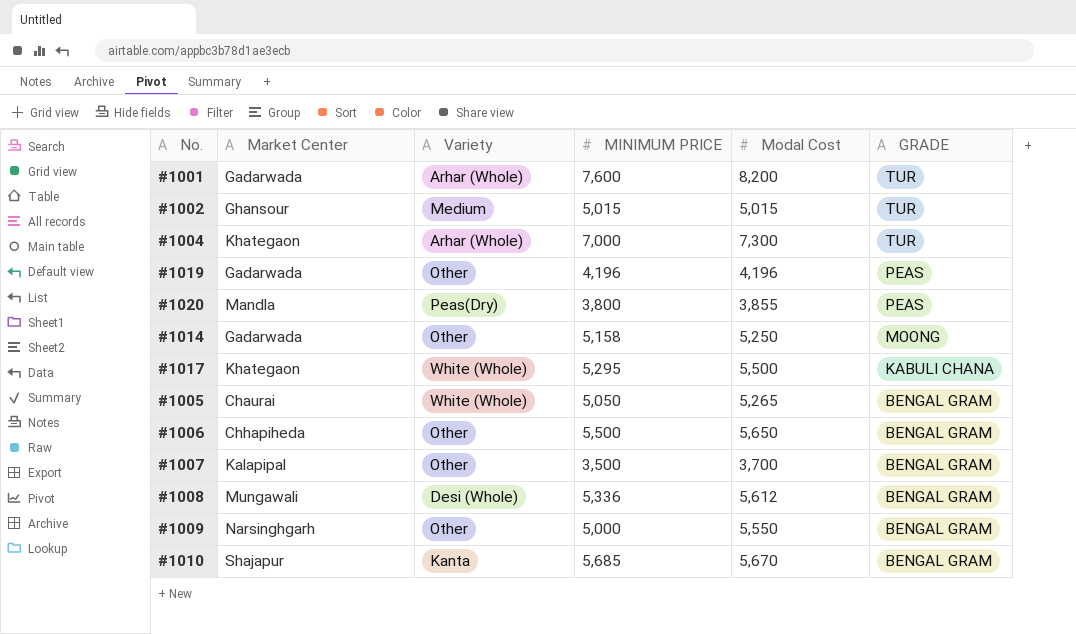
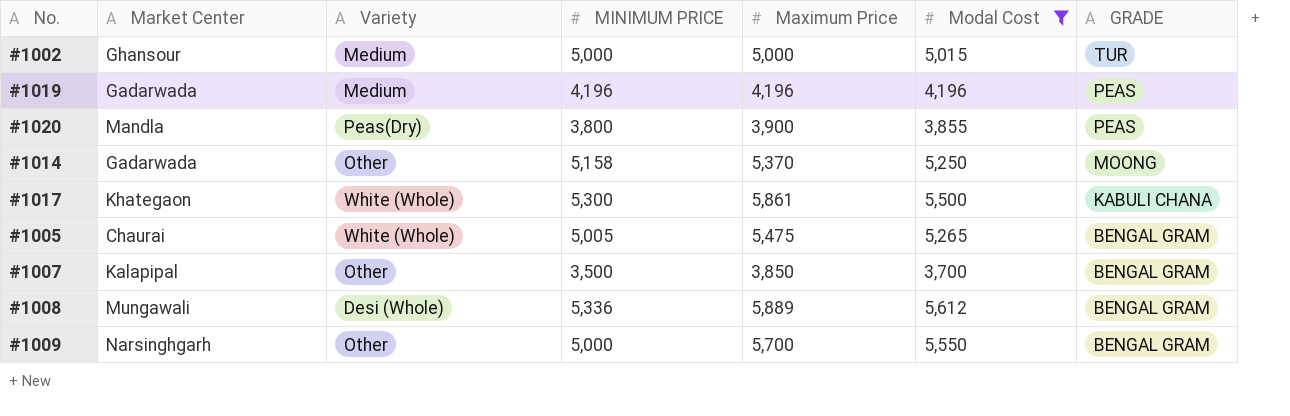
filter: none -> Modal Cost <= 5,612
column Maximum Price | position: none -> 5
#1002 | MINIMUM PRICE: 5,015 -> 5,000
#1019 | Variety: Other -> Medium
#1017 | MINIMUM PRICE: 5,295 -> 5,300
#1005 | MINIMUM PRICE: 5,050 -> 5,005

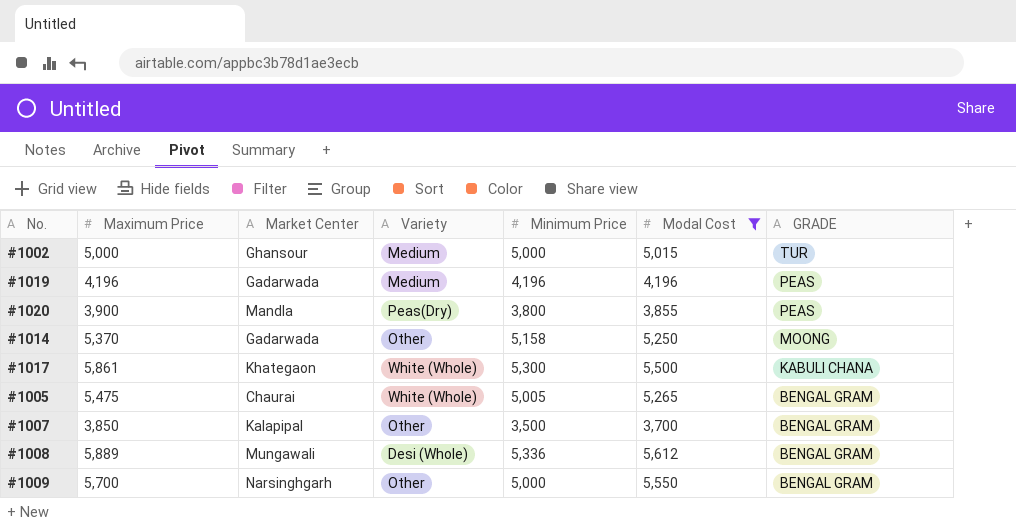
column Maximum Price | position: 5 -> 2
column name: MINIMUM PRICE -> Minimum Price

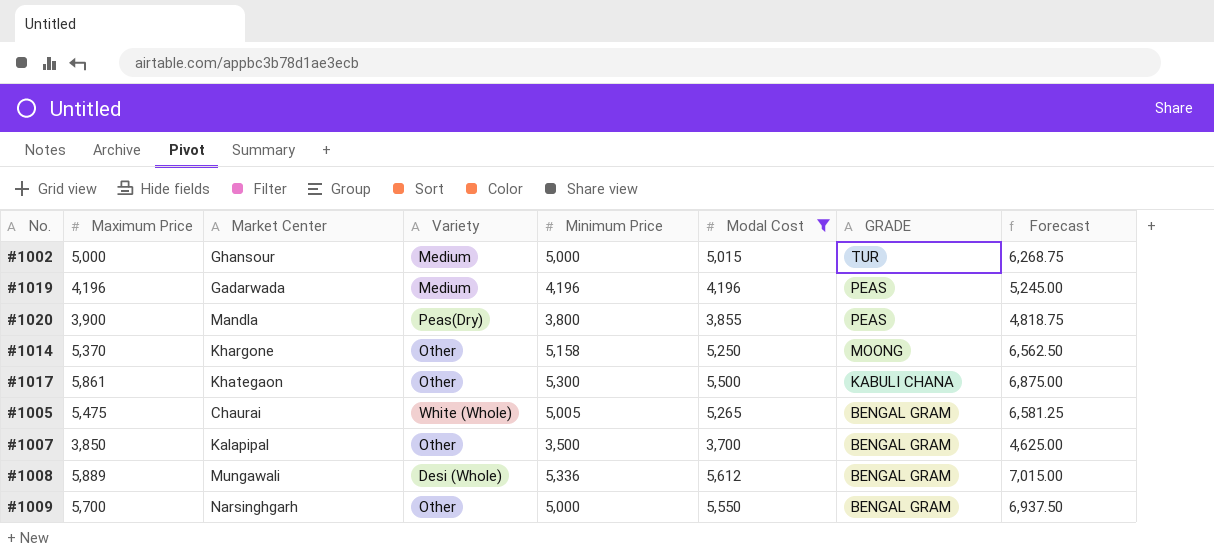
column Forecast | formula: none -> [Modal Cost] * 1.25
#1014 | Market Center: Gadarwada -> Khargone
#1017 | Variety: White (Whole) -> Other

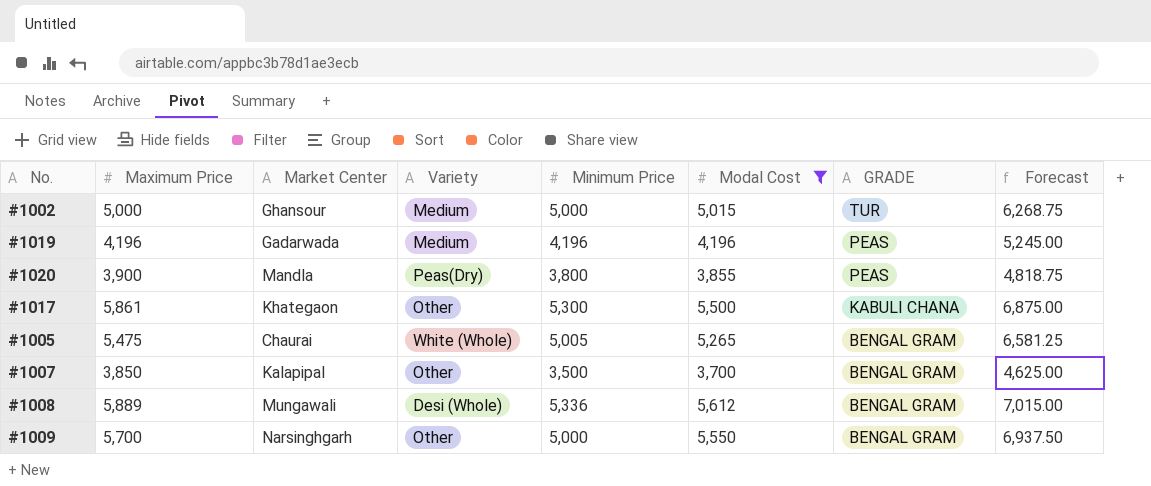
row #1014: 5,370 | Khargone | Other | 5,158 | 5,250 | MOONG | 6,562.50 -> none

